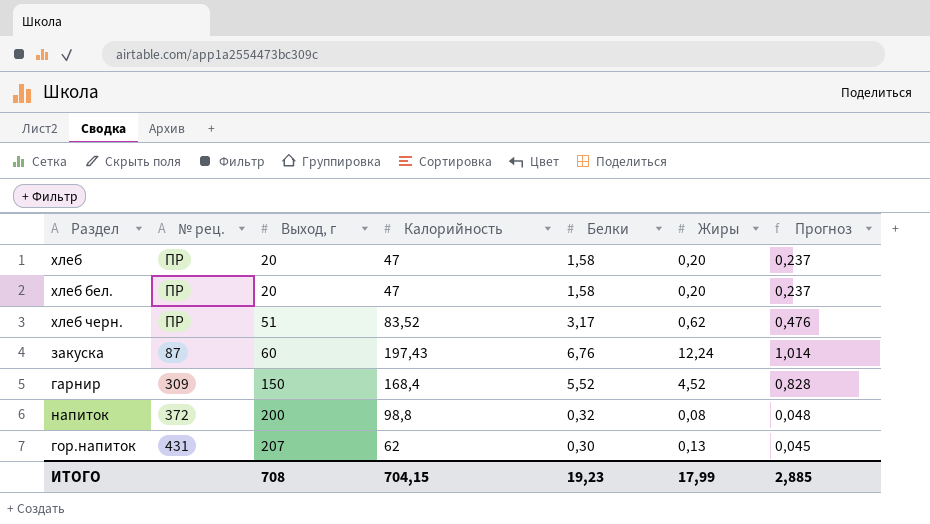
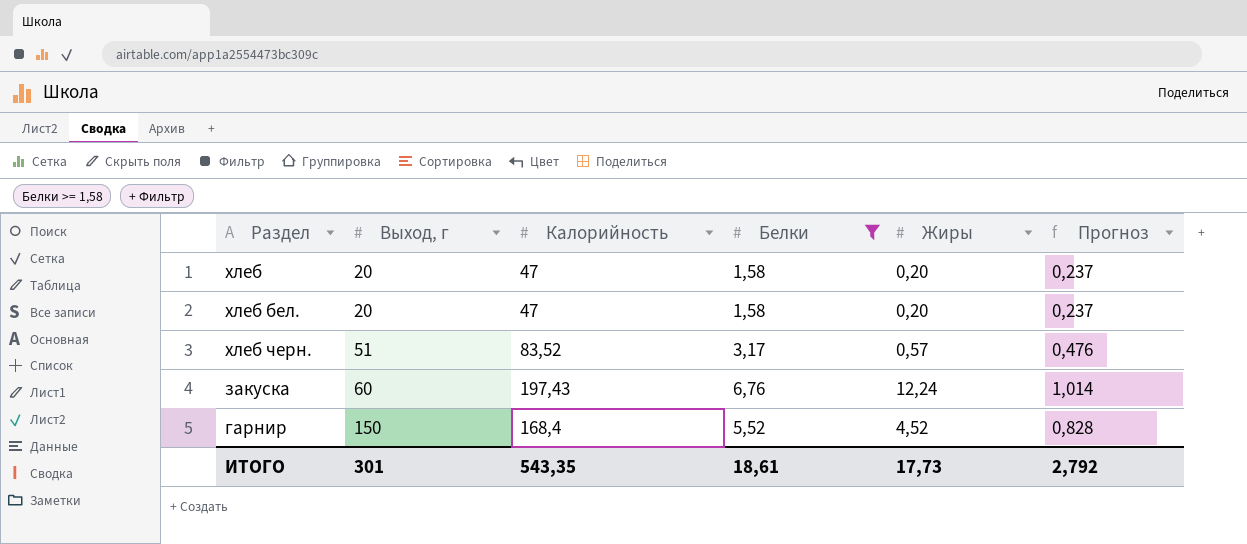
filter: none -> Белки >= 1,58
column № рец. | position: 2 -> none
хлеб черн. | Жиры: 0,62 -> 0,57
ИТОГО | Выход, г: 708 -> 301
ИТОГО | Калорийность: 704,15 -> 543,35
ИТОГО | Белки: 19,23 -> 18,61
ИТОГО | Жиры: 17,99 -> 17,73
ИТОГО | Прогноз: 2,885 -> 2,792

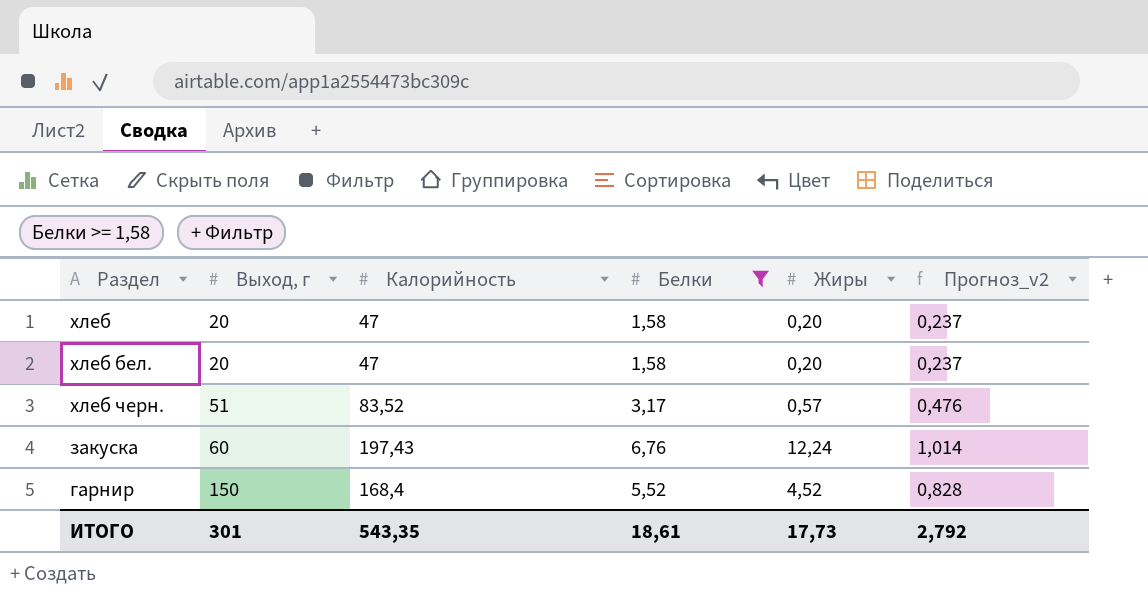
column name: Прогноз -> Прогноз_v2

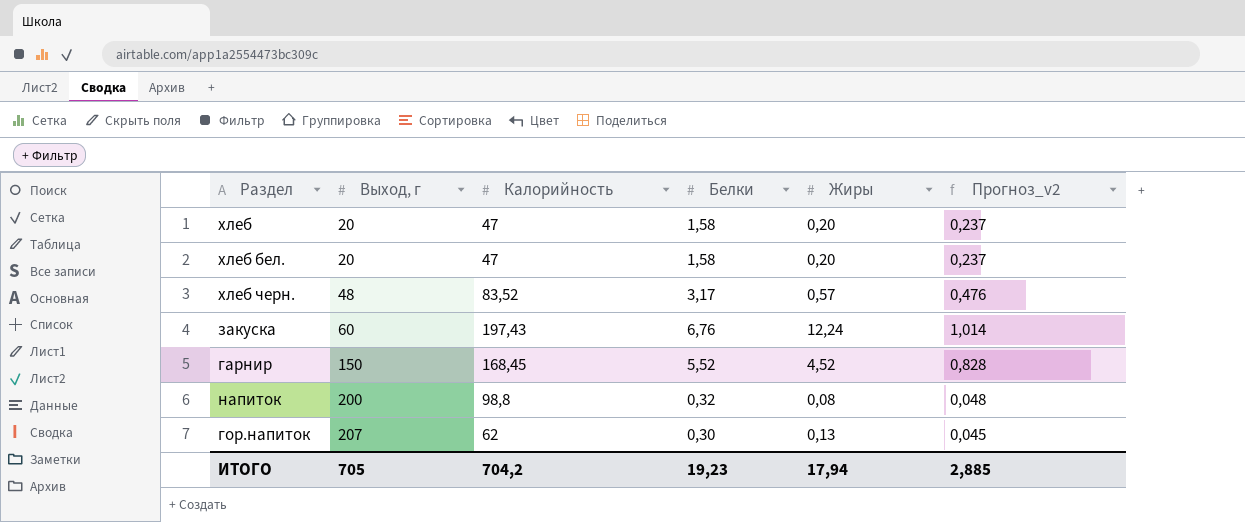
filter: Белки >= 1,58 -> none
хлеб черн. | Выход, г: 51 -> 48
гарнир | Калорийность: 168,4 -> 168,45
ИТОГО | Выход, г: 301 -> 705
ИТОГО | Калорийность: 543,35 -> 704,2
ИТОГО | Белки: 18,61 -> 19,23
ИТОГО | Жиры: 17,73 -> 17,94
ИТОГО | Прогноз_v2: 2,792 -> 2,885

